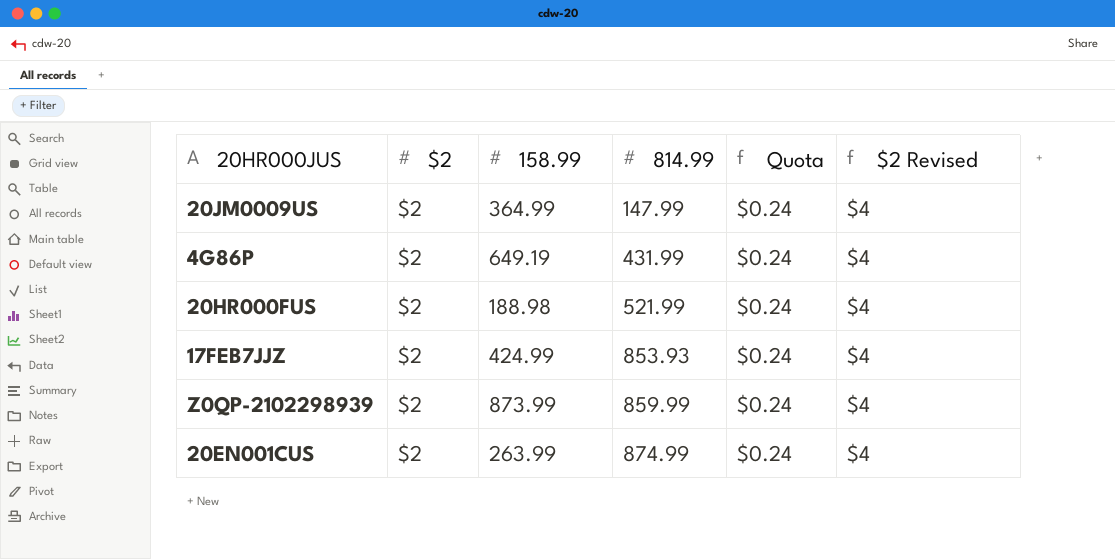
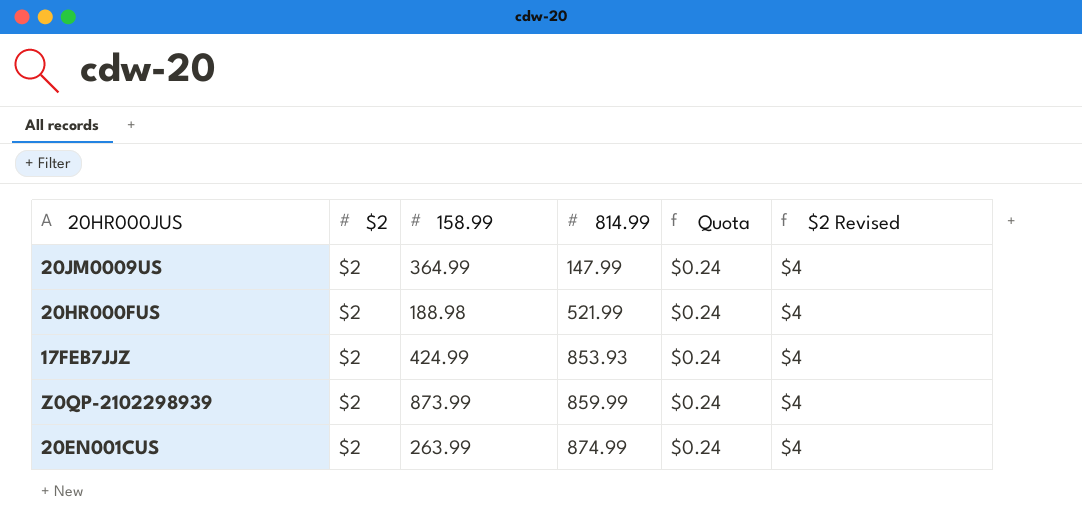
row 4G86P: $2 | 649.19 | 431.99 | $0.24 | $4 -> none

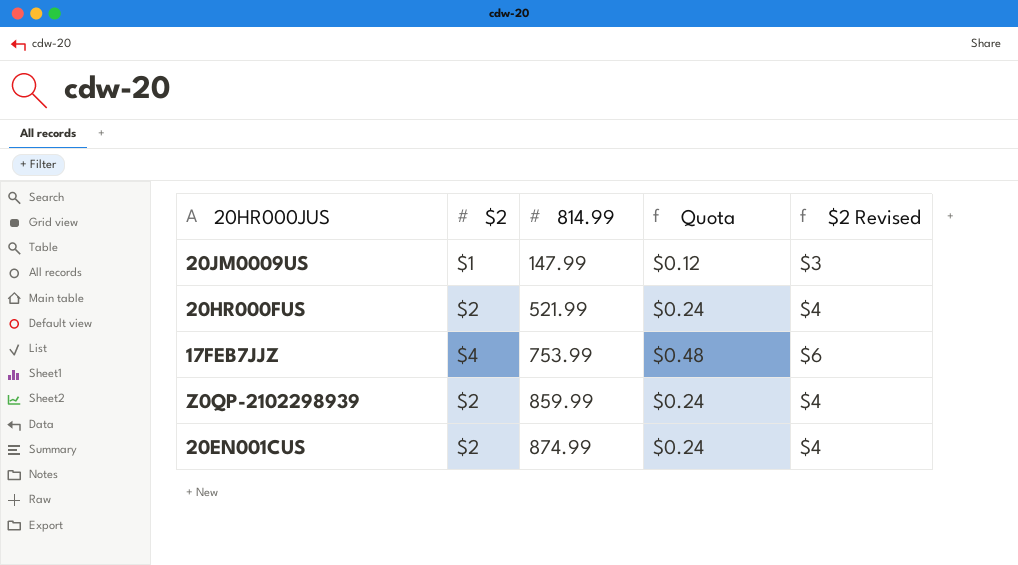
column 158.99 | position: 3 -> none
20JM0009US | $2: $2 -> $1
20JM0009US | Quota: $0.24 -> $0.12
20JM0009US | $2 Revised: $4 -> $3
17FEB7JJZ | $2: $2 -> $4
17FEB7JJZ | 814.99: 853.93 -> 753.99
17FEB7JJZ | Quota: $0.24 -> $0.48
17FEB7JJZ | $2 Revised: $4 -> $6

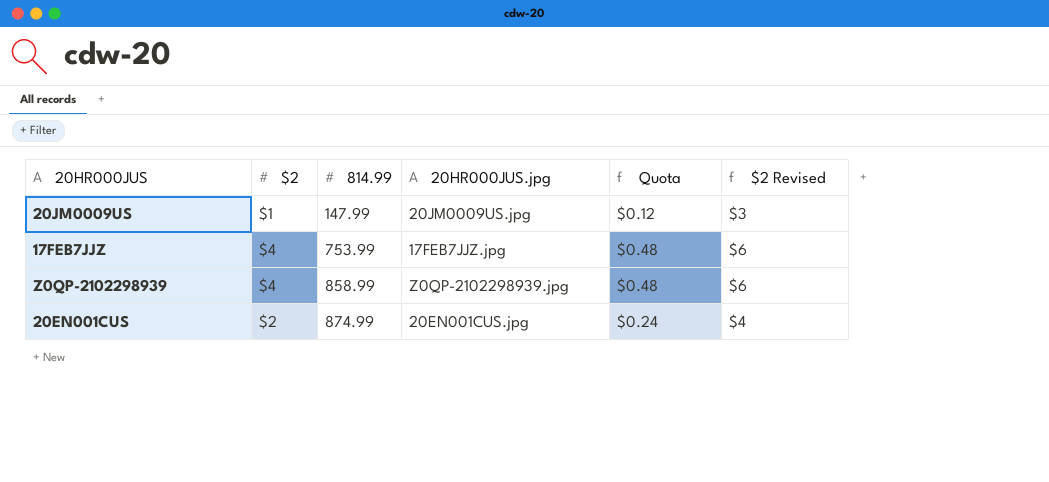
column 20HR000JUS.jpg | position: none -> 4
row 20HR000FUS: $2 | 521.99 | $0.24 | $4 -> none
Z0QP-2102298939 | $2: $2 -> $4
Z0QP-2102298939 | 814.99: 859.99 -> 858.99
Z0QP-2102298939 | Quota: $0.24 -> $0.48
Z0QP-2102298939 | $2 Revised: $4 -> $6

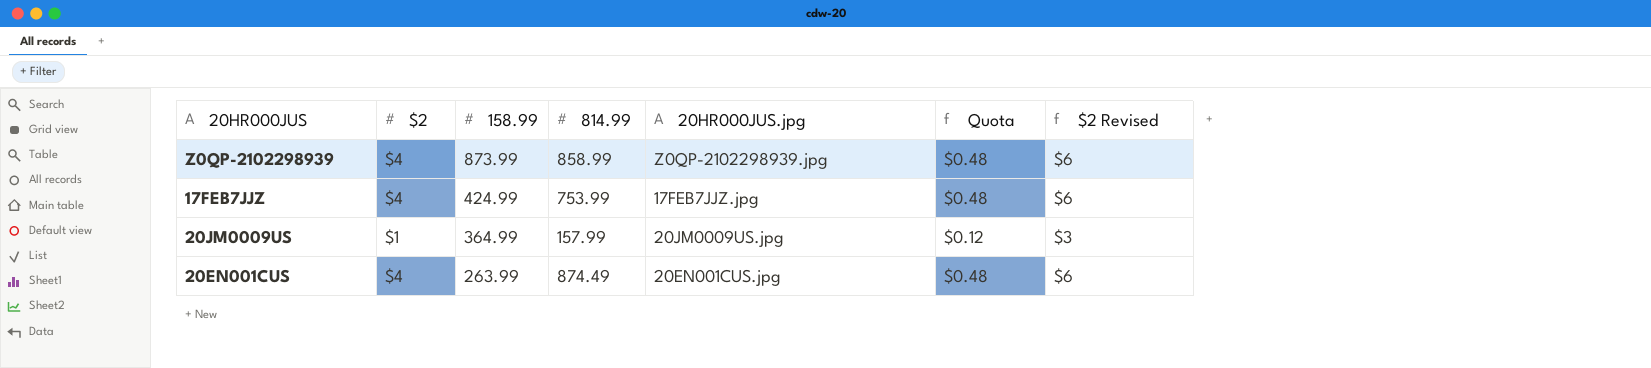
row order: 814.99 ascending -> 158.99 descending
column 158.99 | position: none -> 3
20JM0009US | 814.99: 147.99 -> 157.99
20EN001CUS | $2: $2 -> $4
20EN001CUS | 814.99: 874.99 -> 874.49
20EN001CUS | Quota: $0.24 -> $0.48
20EN001CUS | $2 Revised: $4 -> $6

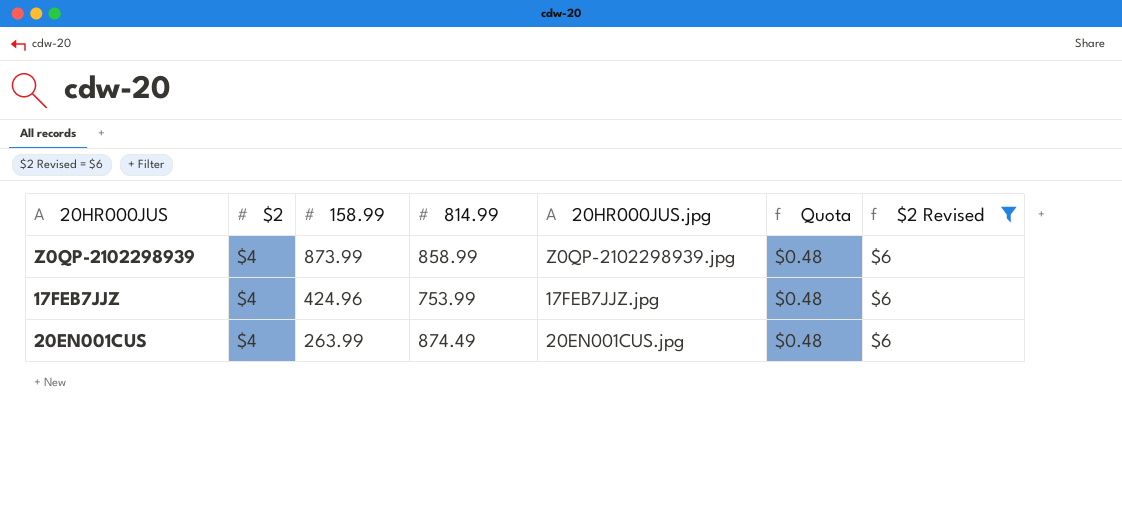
filter: none -> $2 Revised = $6
17FEB7JJZ | 158.99: 424.99 -> 424.96

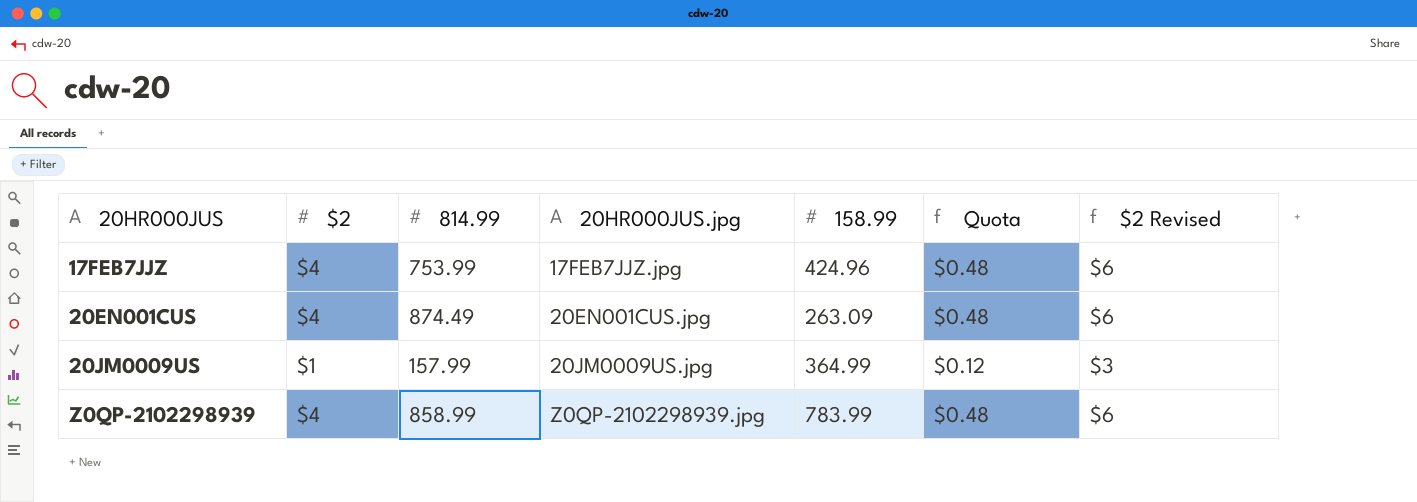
filter: $2 Revised = $6 -> none
row order: 158.99 descending -> 20HR000JUS ascending
column 158.99 | position: 3 -> 5
20EN001CUS | 158.99: 263.99 -> 263.09
Z0QP-2102298939 | 158.99: 873.99 -> 783.99

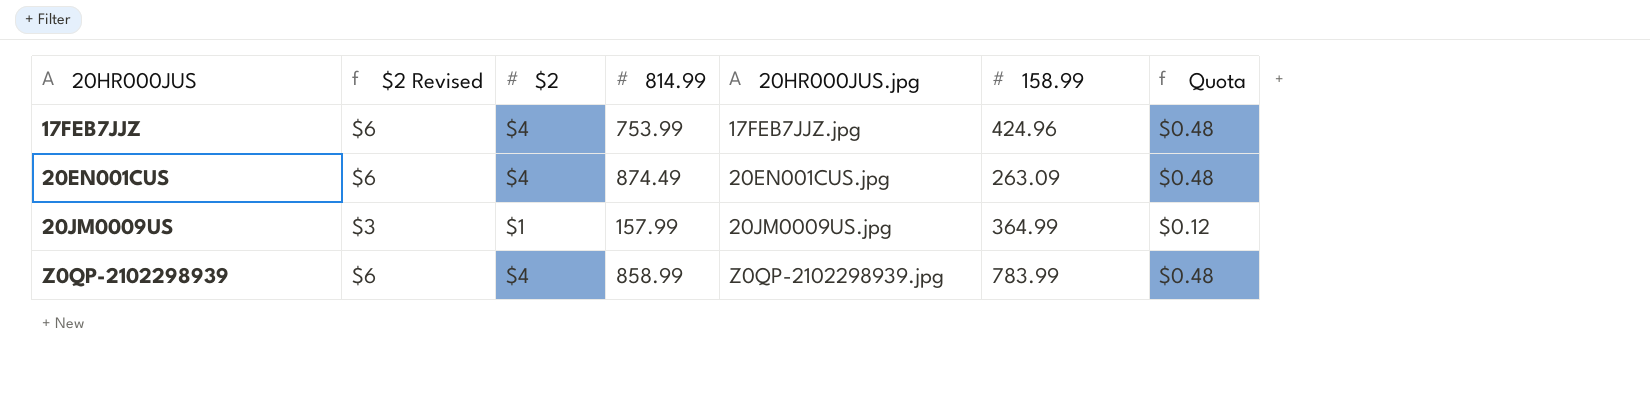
column $2 Revised | position: 7 -> 2

